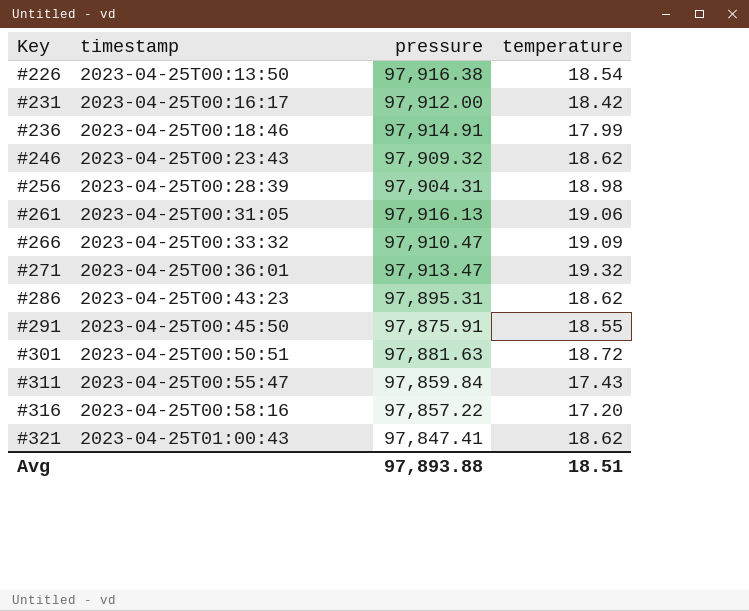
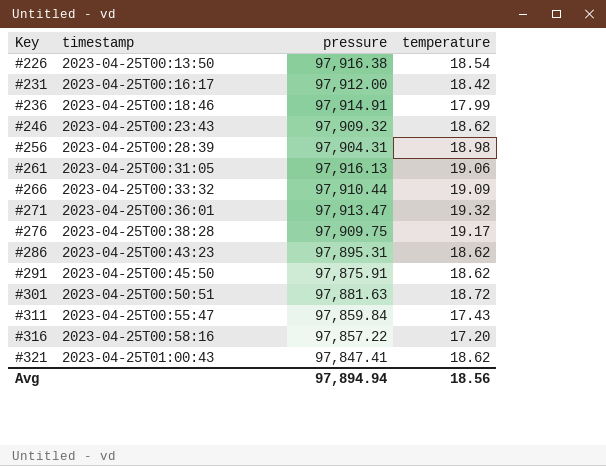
#266 | pressure: 97,910.47 -> 97,910.44
row #276: none -> 2023-04-25T00:38:28 | 97,909.75 | 19.17
#291 | temperature: 18.55 -> 18.62
Avg | pressure: 97,893.88 -> 97,894.94
Avg | temperature: 18.51 -> 18.56

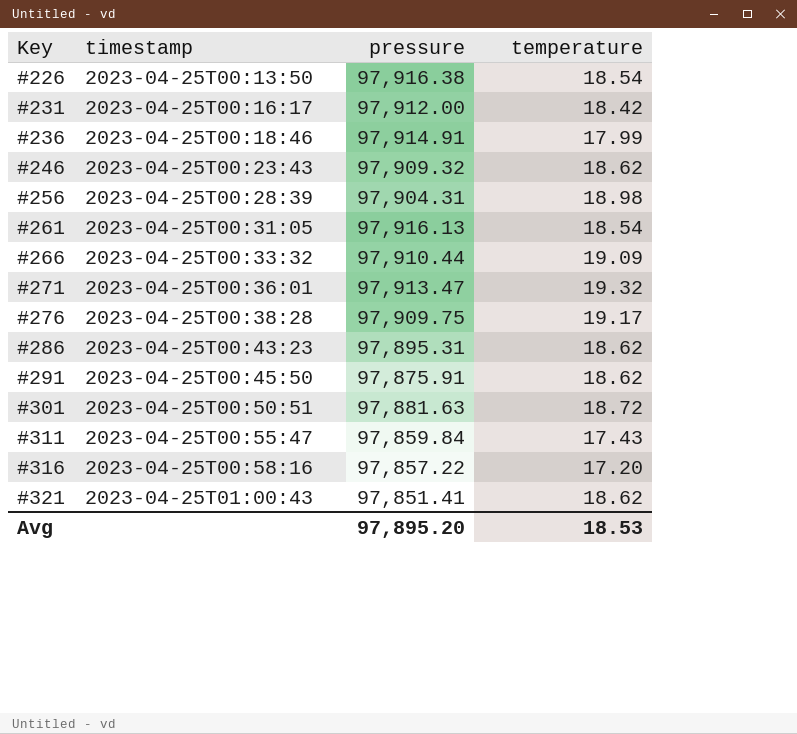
#261 | temperature: 19.06 -> 18.54
#321 | pressure: 97,847.41 -> 97,851.41
Avg | pressure: 97,894.94 -> 97,895.20
Avg | temperature: 18.56 -> 18.53

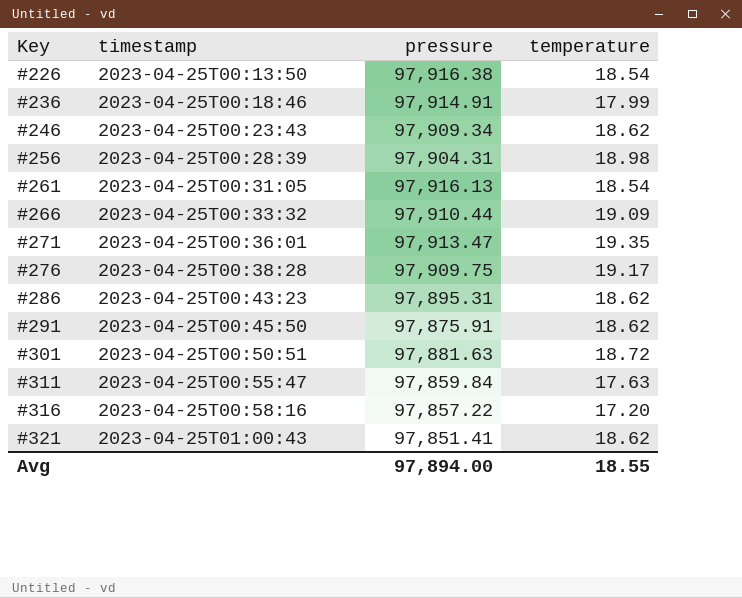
row #231: 2023-04-25T00:16:17 | 97,912.00 | 18.42 -> none
#246 | pressure: 97,909.32 -> 97,909.34
#271 | temperature: 19.32 -> 19.35
#311 | temperature: 17.43 -> 17.63
Avg | pressure: 97,895.20 -> 97,894.00
Avg | temperature: 18.53 -> 18.55

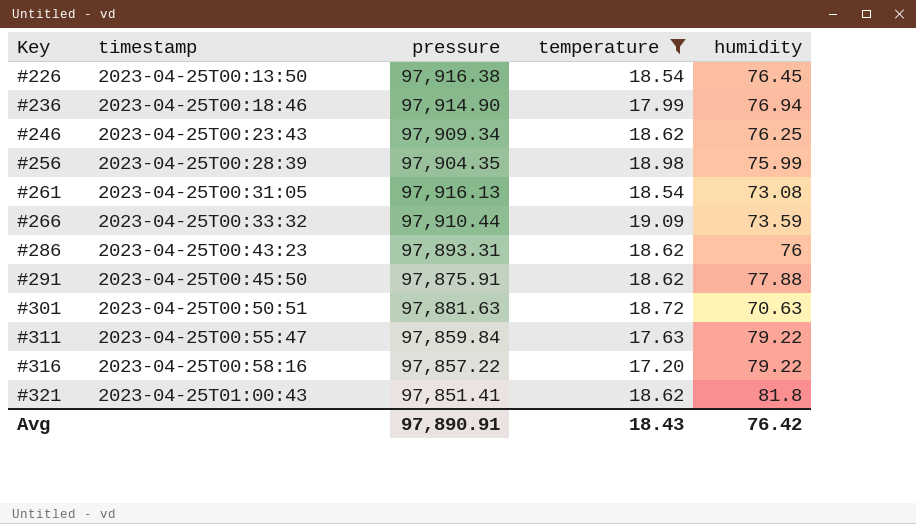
filter: none -> temperature <= 19.09
column humidity | position: none -> 5
#236 | pressure: 97,914.91 -> 97,914.90
#256 | pressure: 97,904.31 -> 97,904.35
#286 | pressure: 97,895.31 -> 97,893.31
Avg | pressure: 97,894.00 -> 97,890.91
Avg | temperature: 18.55 -> 18.43

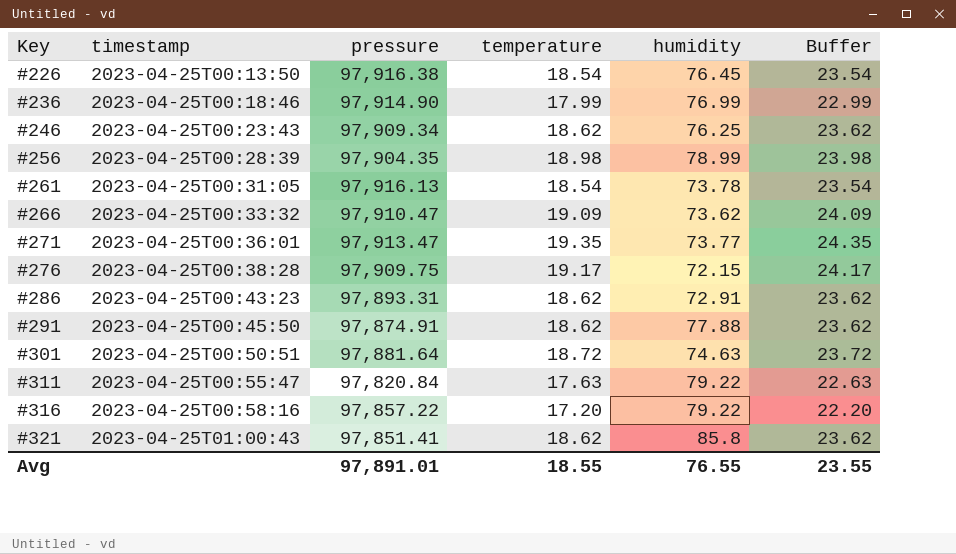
filter: temperature <= 19.09 -> none
column Buffer | formula: none -> [temperature] + 5
#236 | humidity: 76.94 -> 76.99
#256 | humidity: 75.99 -> 78.99
#261 | humidity: 73.08 -> 73.78
#266 | pressure: 97,910.44 -> 97,910.47
#266 | humidity: 73.59 -> 73.62
#286 | humidity: 76 -> 72.91
#291 | pressure: 97,875.91 -> 97,874.91
#301 | pressure: 97,881.63 -> 97,881.64
#301 | humidity: 70.63 -> 74.63
#311 | pressure: 97,859.84 -> 97,820.84
#321 | humidity: 81.8 -> 85.8
Avg | pressure: 97,890.91 -> 97,891.01
Avg | temperature: 18.43 -> 18.55
Avg | humidity: 76.42 -> 76.55

